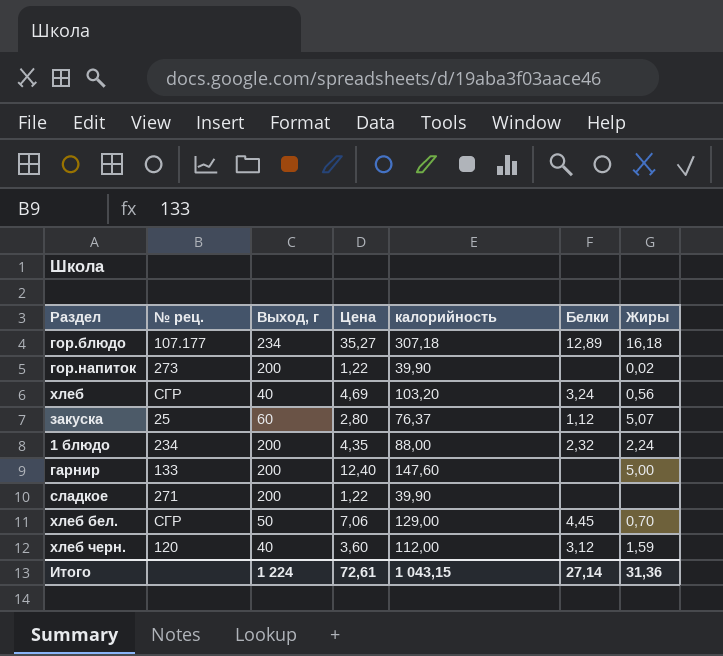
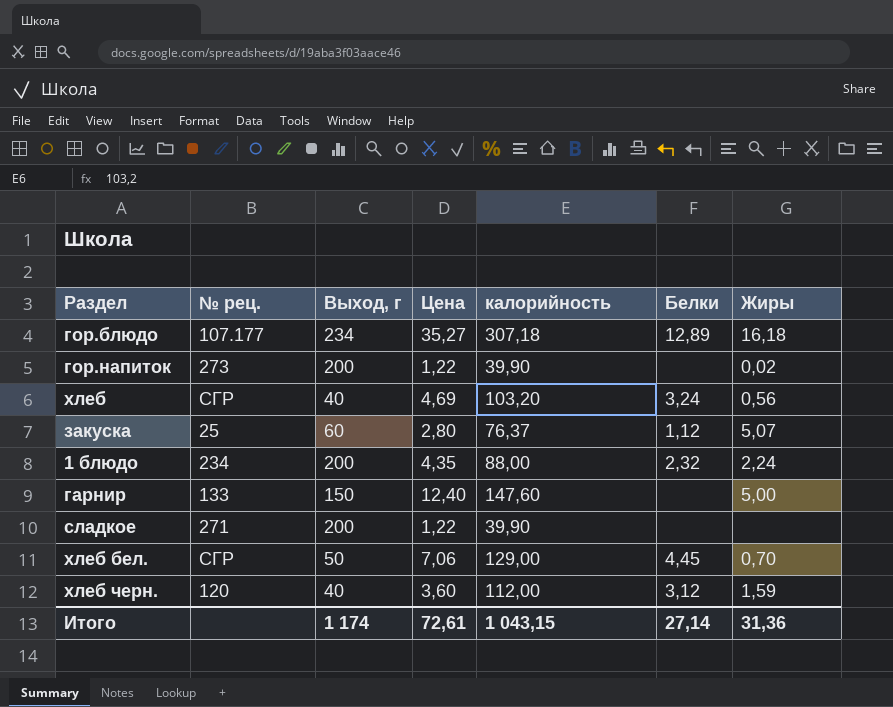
гарнир | Выход, г: 200 -> 150
Итого | Выход, г: 1 224 -> 1 174

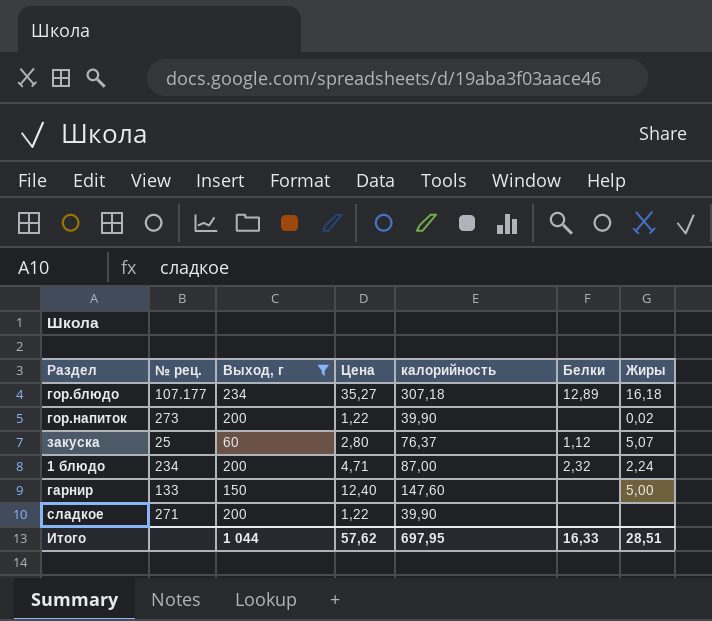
filter: none -> Выход, г >= 60
1 блюдо | Цена: 4,35 -> 4,71
1 блюдо | калорийность: 88,00 -> 87,00
Итого | Выход, г: 1 174 -> 1 044
Итого | Цена: 72,61 -> 57,62
Итого | калорийность: 1 043,15 -> 697,95
Итого | Белки: 27,14 -> 16,33
Итого | Жиры: 31,36 -> 28,51

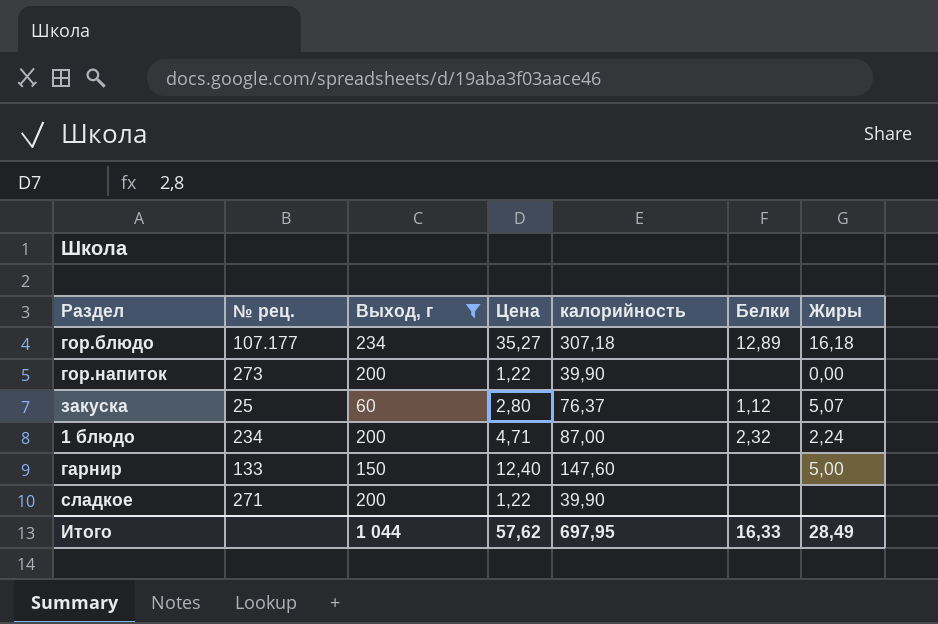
гор.напиток | Жиры: 0,02 -> 0,00
Итого | Жиры: 28,51 -> 28,49

